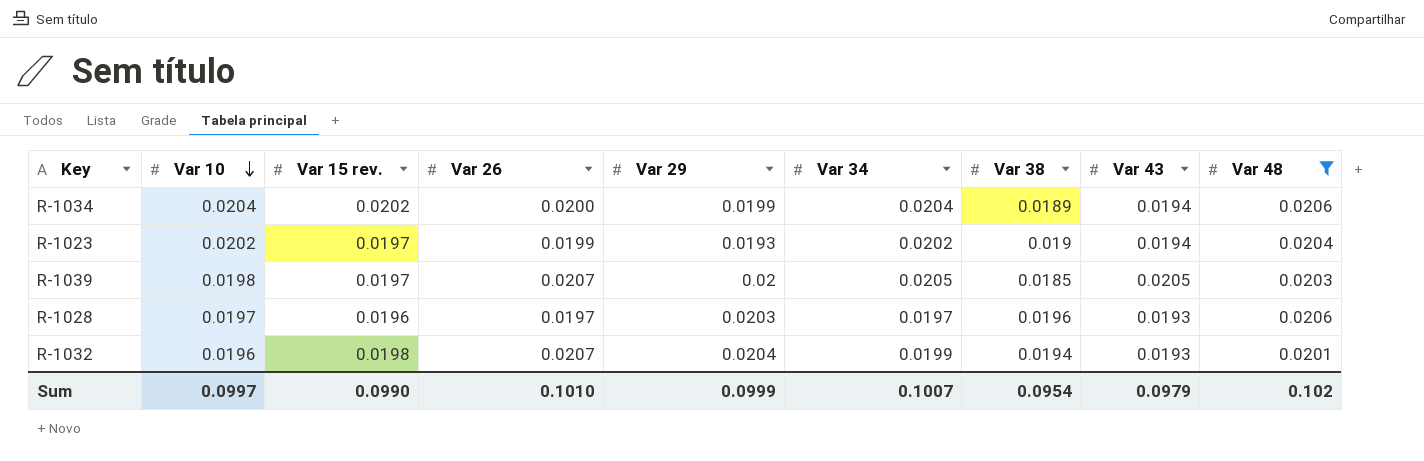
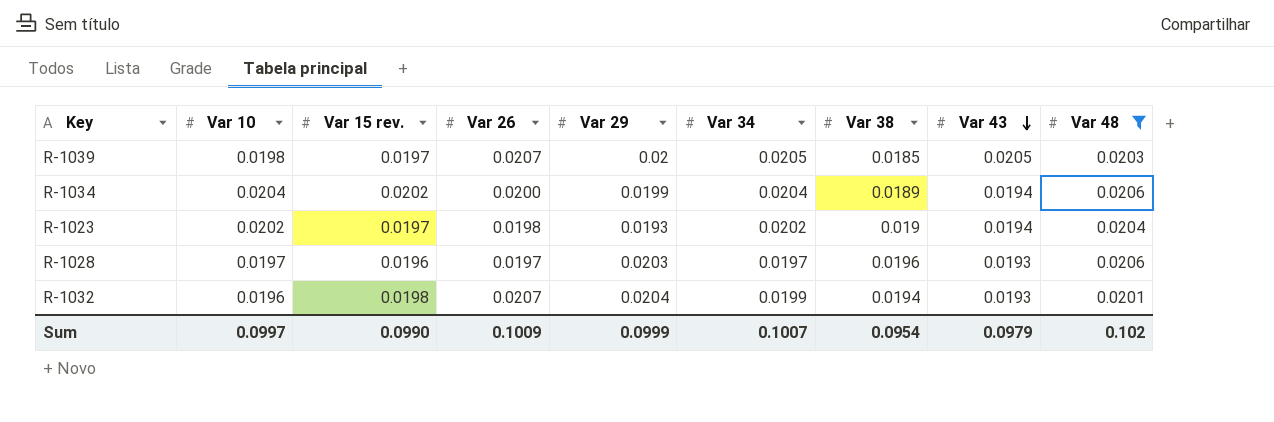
row order: Var 10 descending -> Var 43 descending
R-1023 | Var 26: 0.0199 -> 0.0198
Sum | Var 26: 0.1010 -> 0.1009

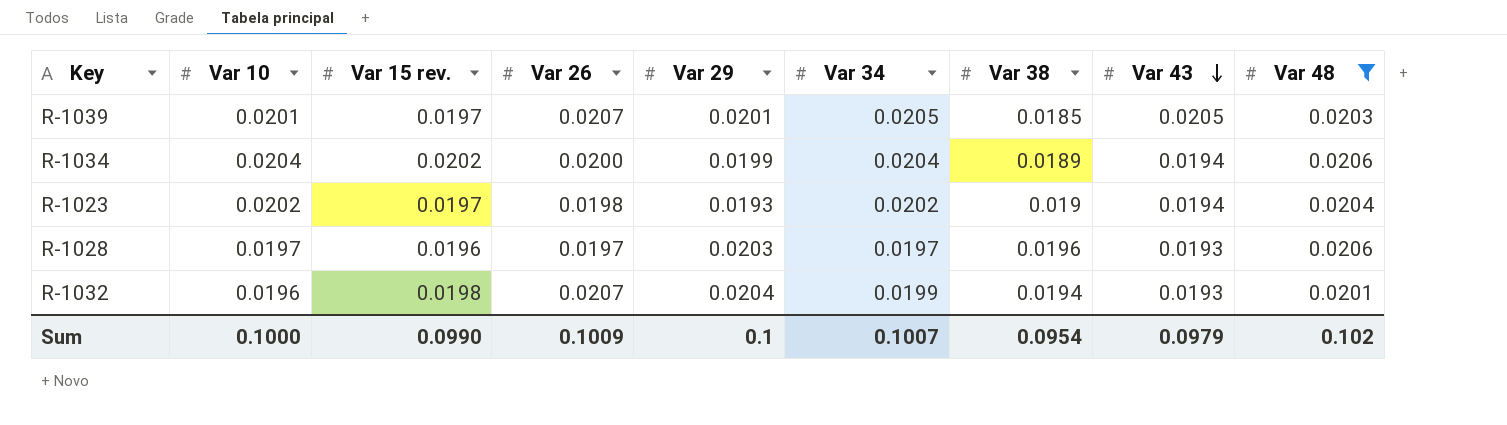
R-1039 | Var 10: 0.0198 -> 0.0201
R-1039 | Var 29: 0.02 -> 0.0201
Sum | Var 10: 0.0997 -> 0.1000
Sum | Var 29: 0.0999 -> 0.1

